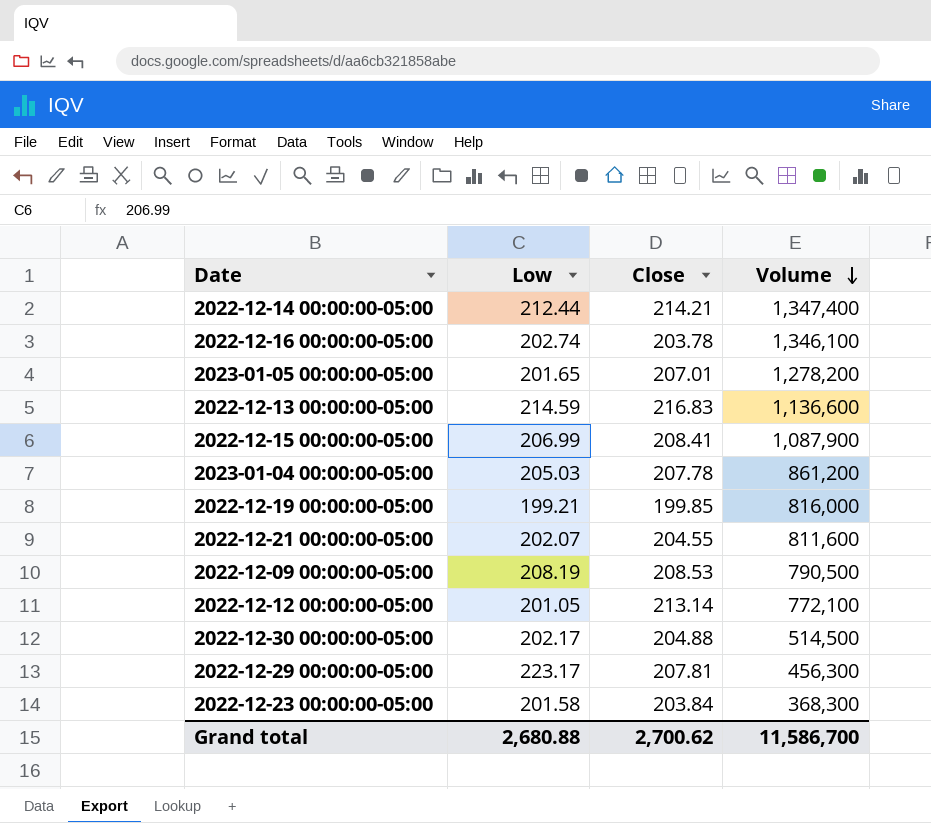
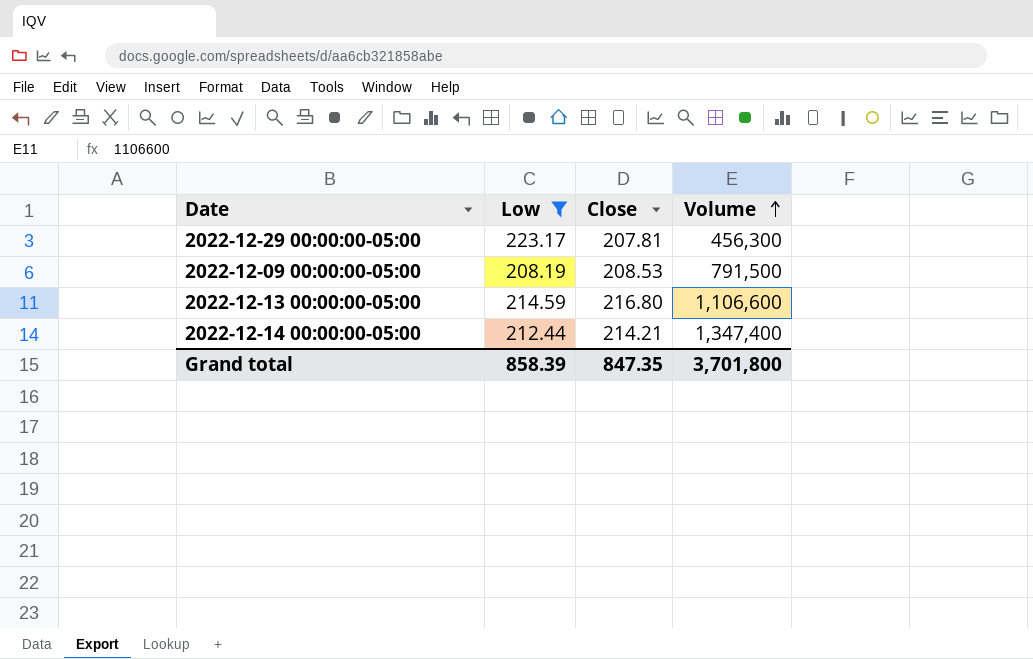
filter: none -> Low >= 208.19
row order: Volume descending -> Volume ascending
2022-12-09 00:00:00-05:00 | Volume: 790,500 -> 791,500
2022-12-13 00:00:00-05:00 | Close: 216.83 -> 216.80
2022-12-13 00:00:00-05:00 | Volume: 1,136,600 -> 1,106,600
Grand total | Low: 2,680.88 -> 858.39
Grand total | Close: 2,700.62 -> 847.35
Grand total | Volume: 11,586,700 -> 3,701,800

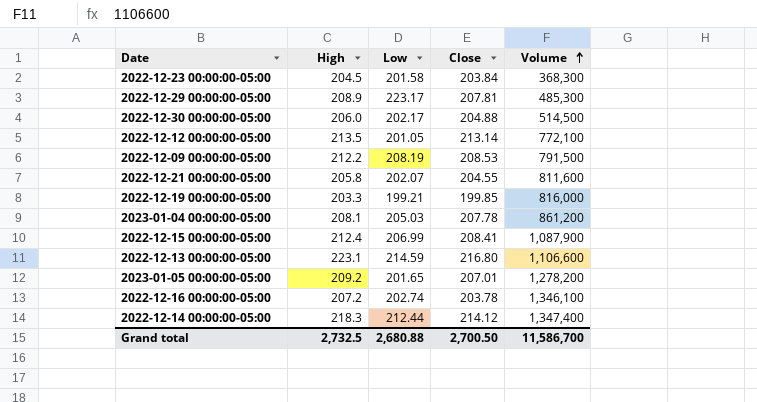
filter: Low >= 208.19 -> none
column High | position: none -> 2
2022-12-29 00:00:00-05:00 | Volume: 456,300 -> 485,300
2022-12-14 00:00:00-05:00 | Close: 214.21 -> 214.12
Grand total | Low: 858.39 -> 2,680.88
Grand total | Close: 847.35 -> 2,700.50
Grand total | Volume: 3,701,800 -> 11,586,700

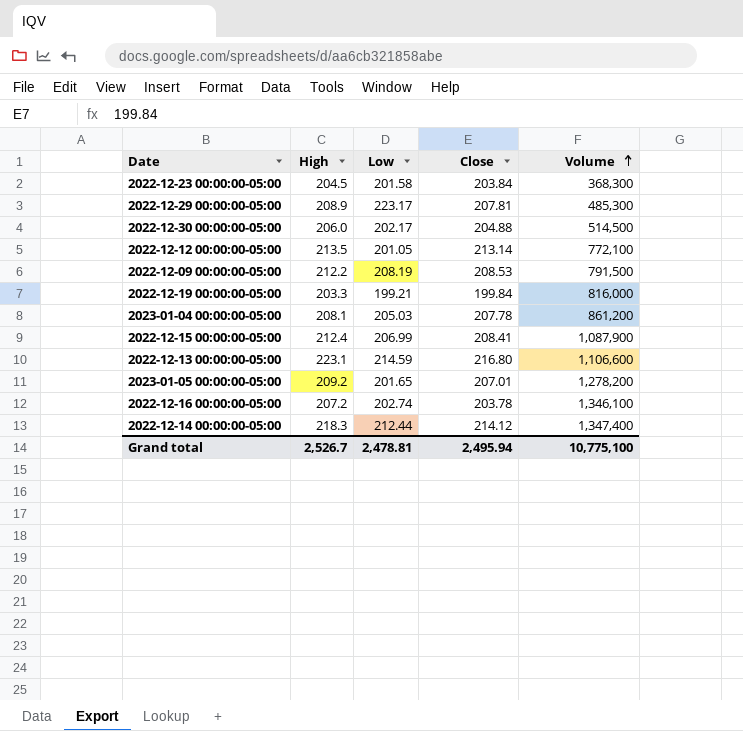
row 2022-12-21 00:00:00-05:00: 205.8 | 202.07 | 204.55 | 811,600 -> none
2022-12-19 00:00:00-05:00 | Close: 199.85 -> 199.84
Grand total | High: 2,732.5 -> 2,526.7
Grand total | Low: 2,680.88 -> 2,478.81
Grand total | Close: 2,700.50 -> 2,495.94
Grand total | Volume: 11,586,700 -> 10,775,100

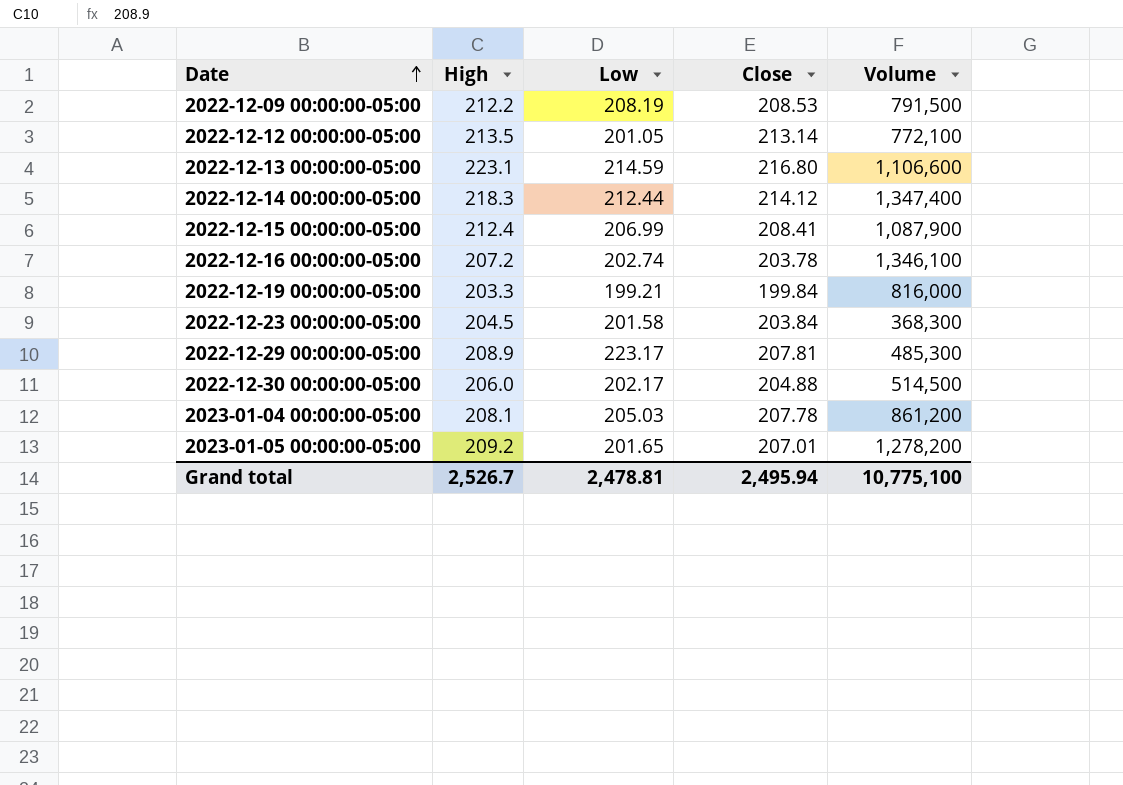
row order: Volume ascending -> Date ascending

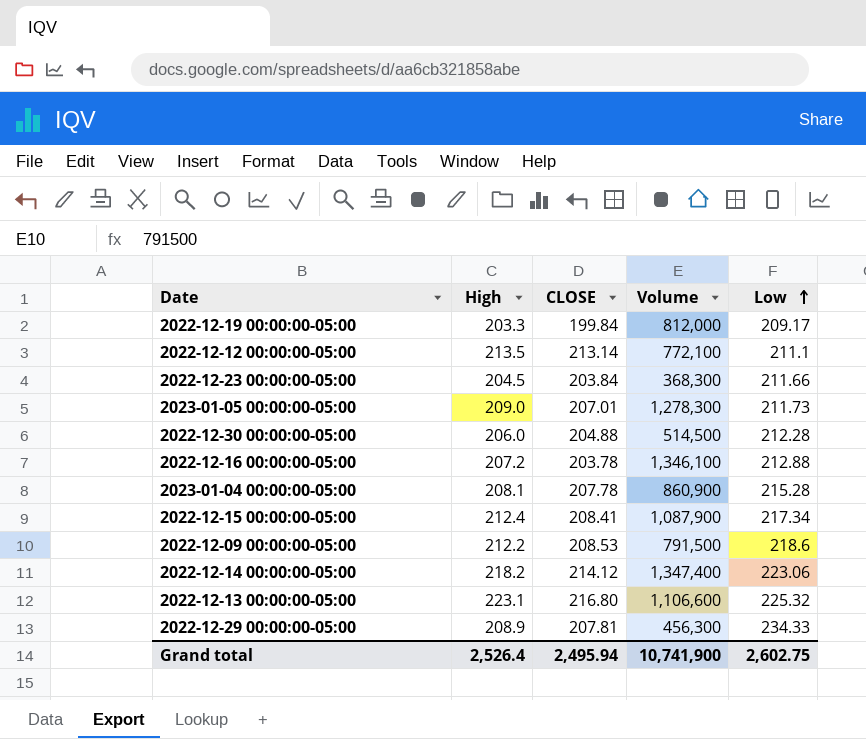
row order: Date ascending -> Low ascending
column name: Close -> CLOSE
column Low | position: 3 -> 5
2022-12-19 00:00:00-05:00 | Volume: 816,000 -> 812,000
2022-12-19 00:00:00-05:00 | Low: 199.21 -> 209.17
2022-12-12 00:00:00-05:00 | Low: 201.05 -> 211.1
2022-12-23 00:00:00-05:00 | Low: 201.58 -> 211.66
2023-01-05 00:00:00-05:00 | High: 209.2 -> 209.0
2023-01-05 00:00:00-05:00 | Volume: 1,278,200 -> 1,278,300
2023-01-05 00:00:00-05:00 | Low: 201.65 -> 211.73
2022-12-30 00:00:00-05:00 | Low: 202.17 -> 212.28
2022-12-16 00:00:00-05:00 | Low: 202.74 -> 212.88
2023-01-04 00:00:00-05:00 | Volume: 861,200 -> 860,900
2023-01-04 00:00:00-05:00 | Low: 205.03 -> 215.28
2022-12-15 00:00:00-05:00 | Low: 206.99 -> 217.34
2022-12-09 00:00:00-05:00 | Low: 208.19 -> 218.6
2022-12-14 00:00:00-05:00 | High: 218.3 -> 218.2
2022-12-14 00:00:00-05:00 | Low: 212.44 -> 223.06
2022-12-13 00:00:00-05:00 | Low: 214.59 -> 225.32
2022-12-29 00:00:00-05:00 | Volume: 485,300 -> 456,300
2022-12-29 00:00:00-05:00 | Low: 223.17 -> 234.33
Grand total | High: 2,526.7 -> 2,526.4
Grand total | Volume: 10,775,100 -> 10,741,900
Grand total | Low: 2,478.81 -> 2,602.75

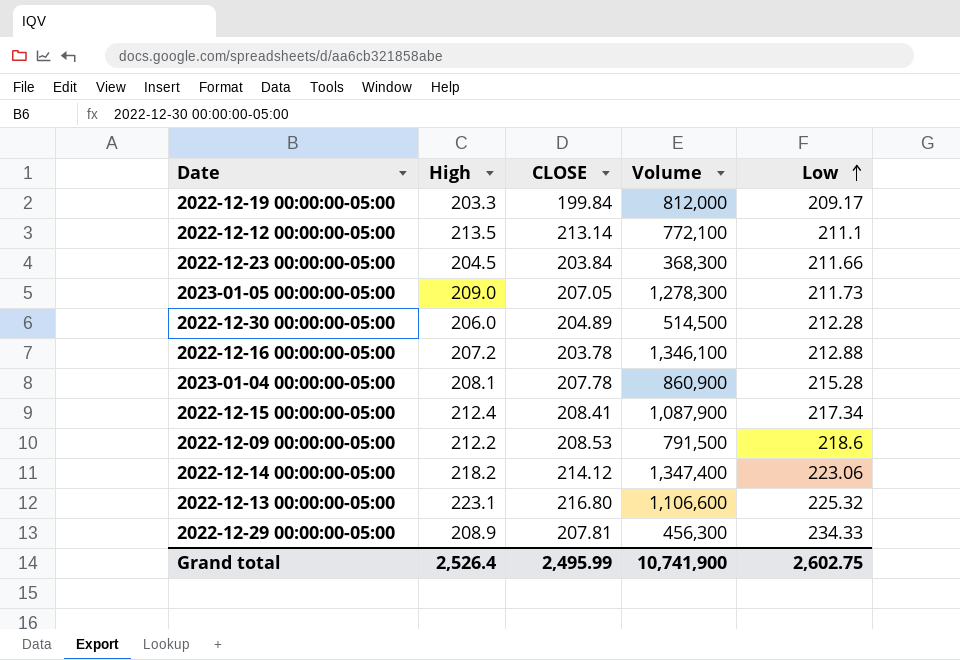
2023-01-05 00:00:00-05:00 | CLOSE: 207.01 -> 207.05
2022-12-30 00:00:00-05:00 | CLOSE: 204.88 -> 204.89
Grand total | CLOSE: 2,495.94 -> 2,495.99

